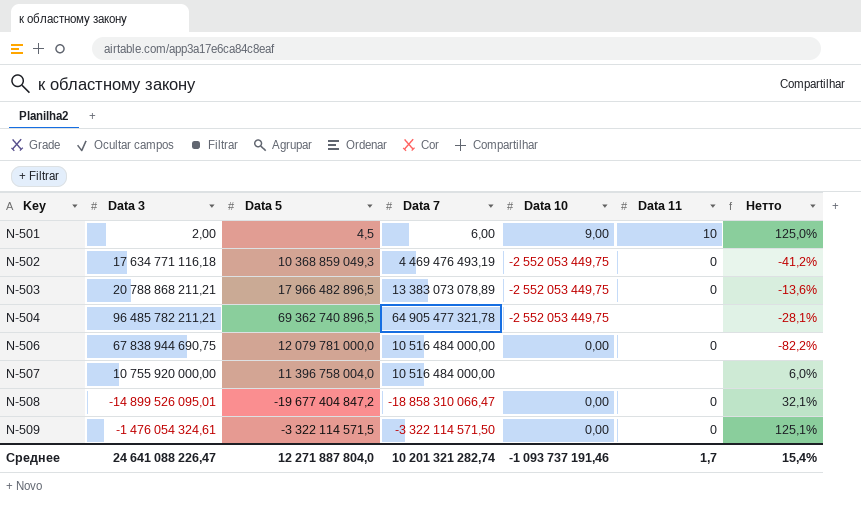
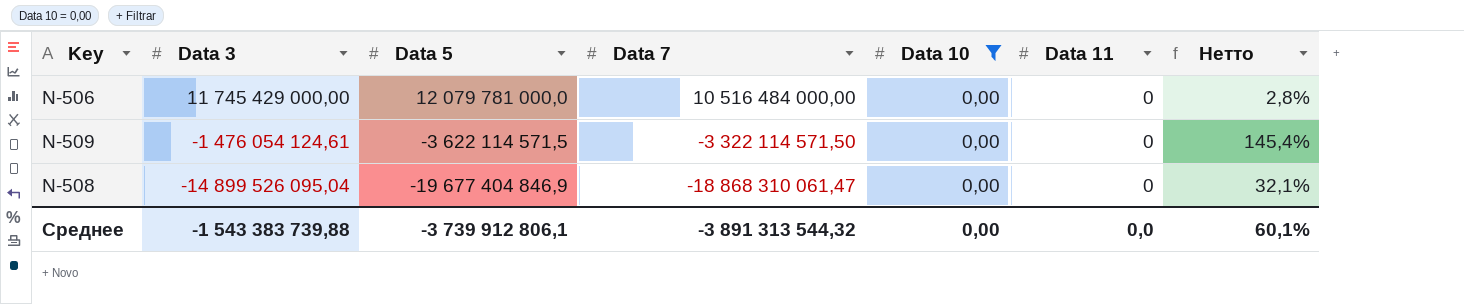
filter: none -> Data 10 = 0,00
row order: Key ascending -> Data 3 descending
N-506 | Data 3: 67 838 944 690,75 -> 11 745 429 000,00
N-506 | Нетто: -82,2% -> 2,8%
N-509 | Data 3: -1 476 054 324,61 -> -1 476 054 124,61
N-509 | Data 5: -3 322 114 571,5 -> -3 622 114 571,5
N-509 | Нетто: 125,1% -> 145,4%
N-508 | Data 3: -14 899 526 095,01 -> -14 899 526 095,04
N-508 | Data 5: -19 677 404 847,2 -> -19 677 404 846,9
N-508 | Data 7: -18 858 310 066,47 -> -18 868 310 061,47
Среднее | Data 3: 24 641 088 226,47 -> -1 543 383 739,88
Среднее | Data 5: 12 271 887 804,0 -> -3 739 912 806,1
Среднее | Data 7: 10 201 321 282,74 -> -3 891 313 544,32
Среднее | Data 10: -1 093 737 191,46 -> 0,00
Среднее | Data 11: 1,7 -> 0,0
Среднее | Нетто: 15,4% -> 60,1%

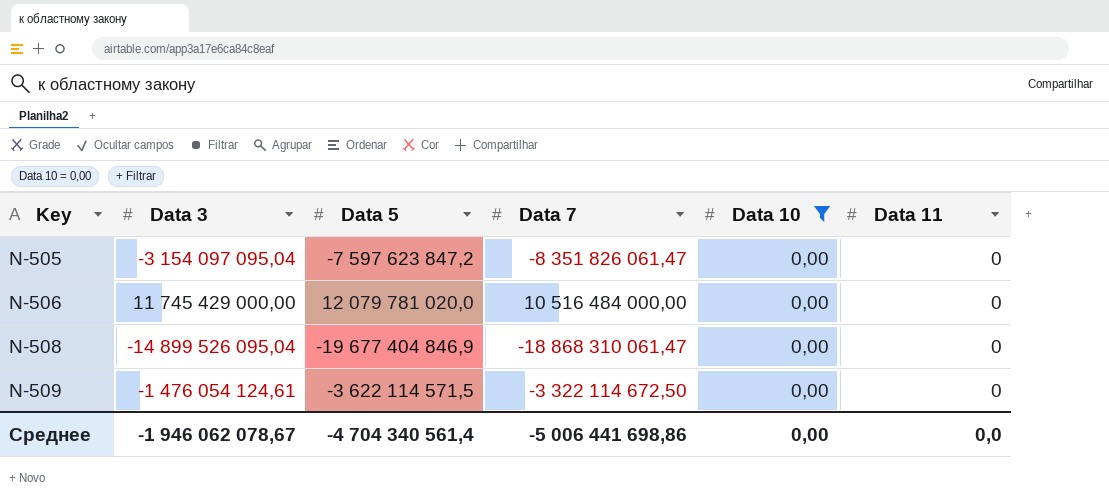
row order: Data 3 descending -> Key ascending
column Нетто | formula: ([Data 5] - [Data 3]) / [Data 3] -> none
row N-505: none -> -3 154 097 095,04 | -7 597 623 847,2 | -8 351 826 061,47 | 0,00 | 0
N-506 | Data 5: 12 079 781 000,0 -> 12 079 781 020,0
N-509 | Data 7: -3 322 114 571,50 -> -3 322 114 672,50
Среднее | Data 3: -1 543 383 739,88 -> -1 946 062 078,67
Среднее | Data 5: -3 739 912 806,1 -> -4 704 340 561,4
Среднее | Data 7: -3 891 313 544,32 -> -5 006 441 698,86

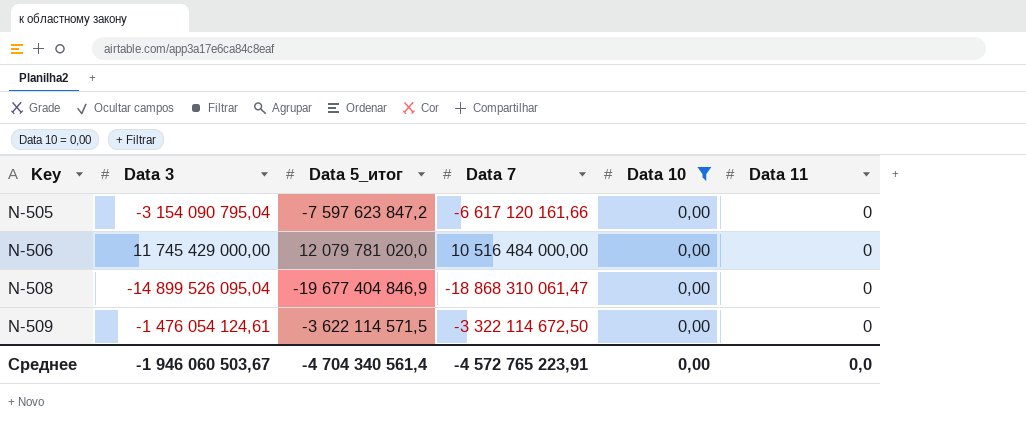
column name: Data 5 -> Data 5_итог
N-505 | Data 3: -3 154 097 095,04 -> -3 154 090 795,04
N-505 | Data 7: -8 351 826 061,47 -> -6 617 120 161,66
Среднее | Data 3: -1 946 062 078,67 -> -1 946 060 503,67
Среднее | Data 7: -5 006 441 698,86 -> -4 572 765 223,91

